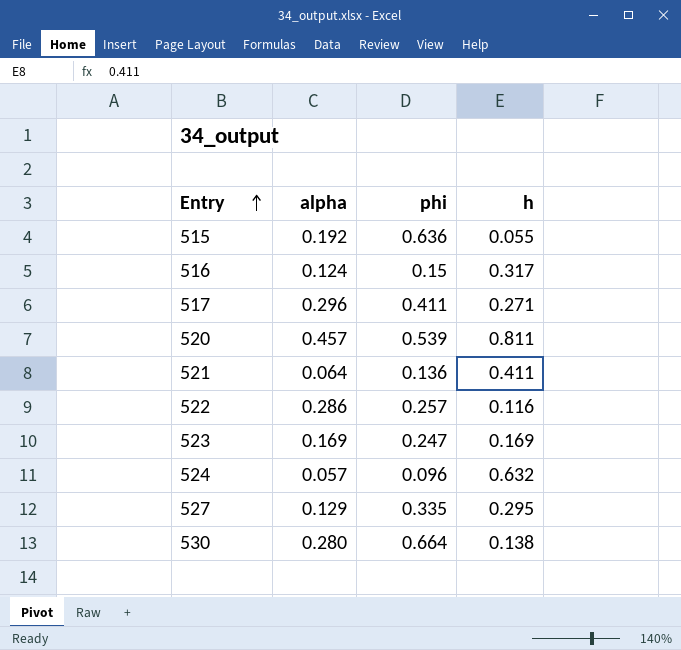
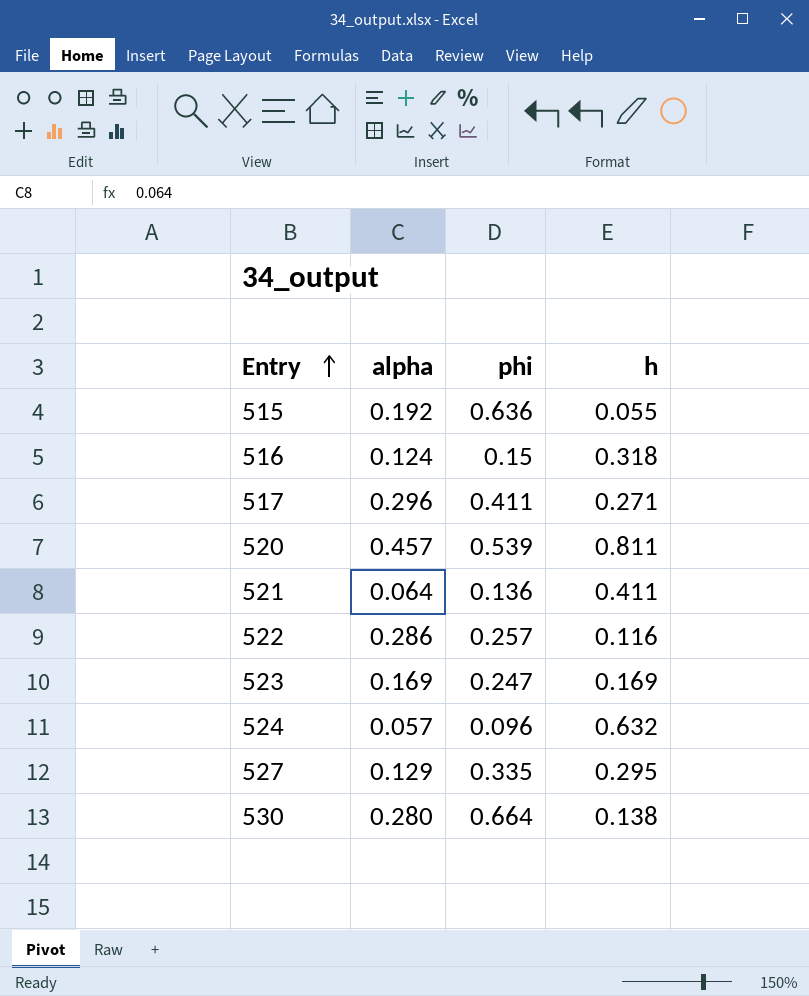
516 | h: 0.317 -> 0.318

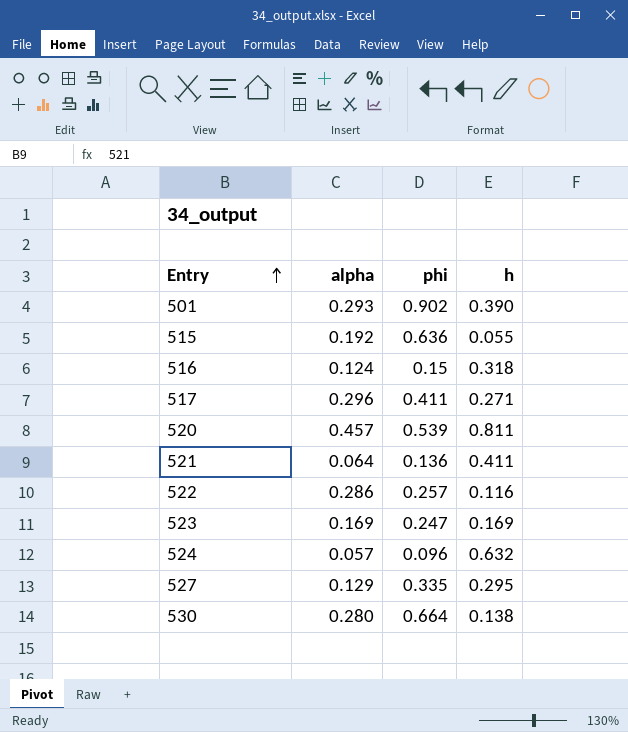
row 501: none -> 0.293 | 0.902 | 0.390

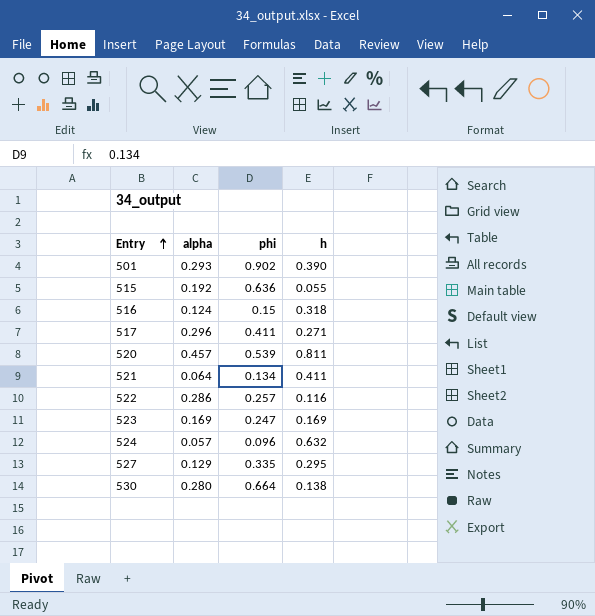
521 | phi: 0.136 -> 0.134

